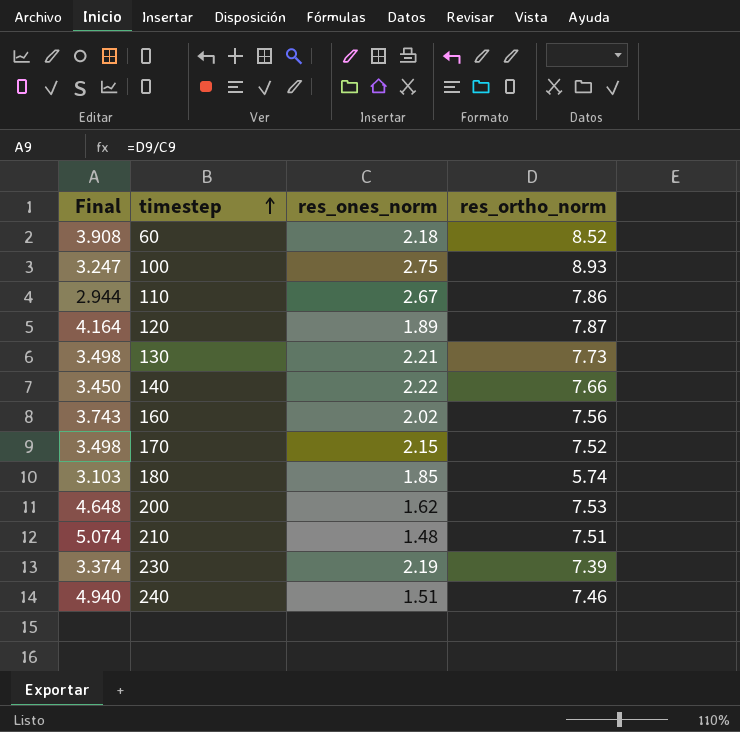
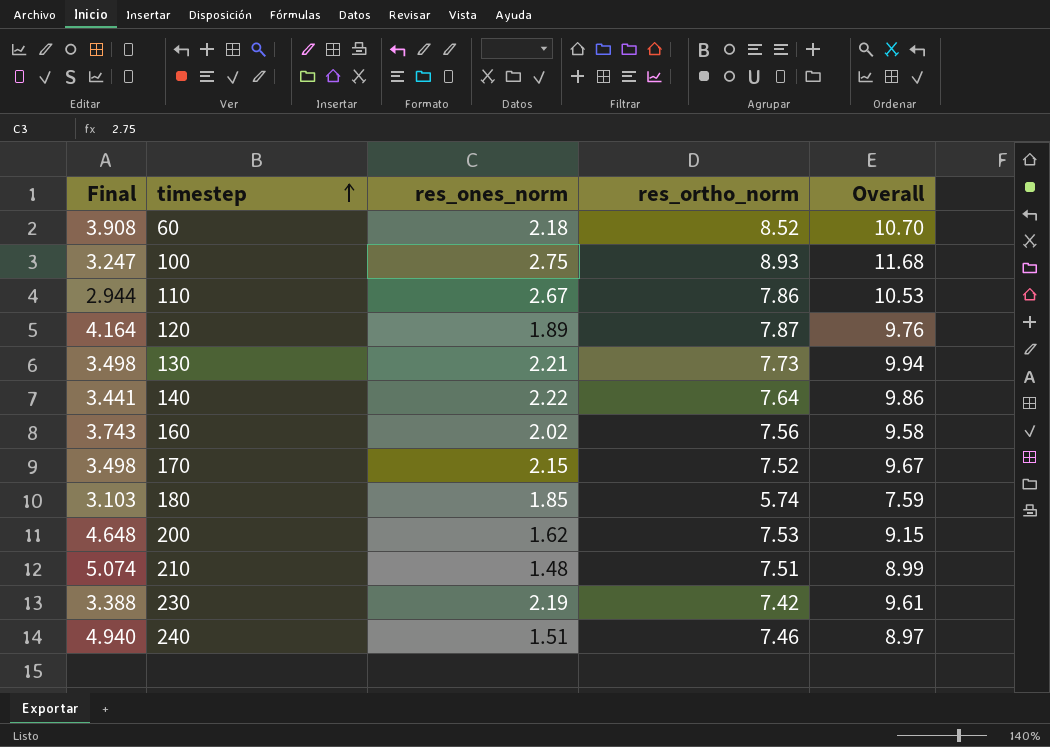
column Overall | formula: none -> [res_ones_norm] + [res_ortho_norm]
140 | Final: 3.450 -> 3.441
140 | res_ortho_norm: 7.66 -> 7.64
230 | Final: 3.374 -> 3.388
230 | res_ortho_norm: 7.39 -> 7.42

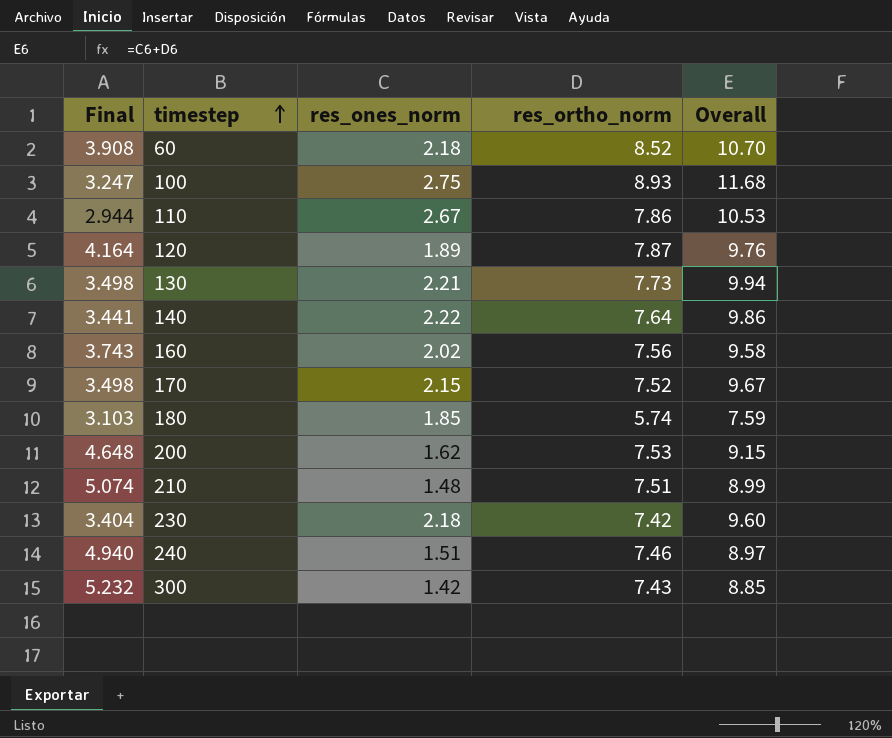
230 | Final: 3.388 -> 3.404
230 | res_ones_norm: 2.19 -> 2.18
230 | Overall: 9.61 -> 9.60
row 300: none -> 5.232 | 1.42 | 7.43 | 8.85

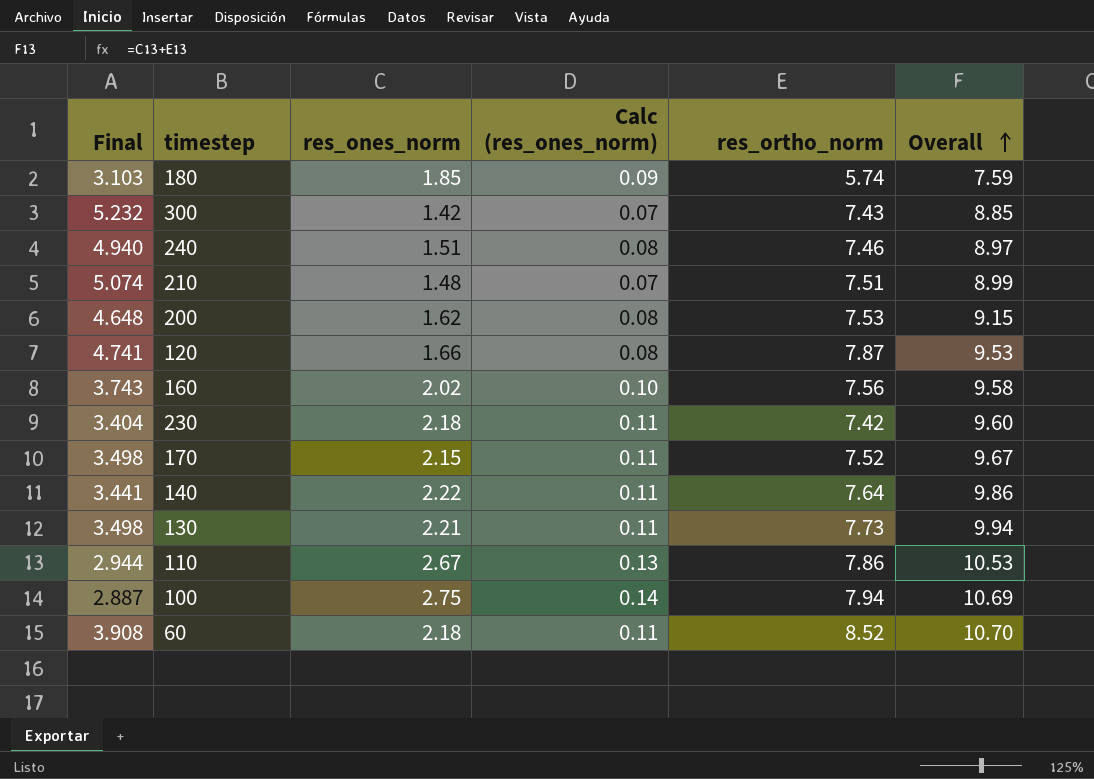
row order: timestep ascending -> Overall ascending
column Calc (res_ones_norm) | formula: none -> [res_ones_norm] * 0.05
120 | Final: 4.164 -> 4.741
120 | res_ones_norm: 1.89 -> 1.66
120 | Overall: 9.76 -> 9.53
100 | Final: 3.247 -> 2.887
100 | res_ortho_norm: 8.93 -> 7.94
100 | Overall: 11.68 -> 10.69

